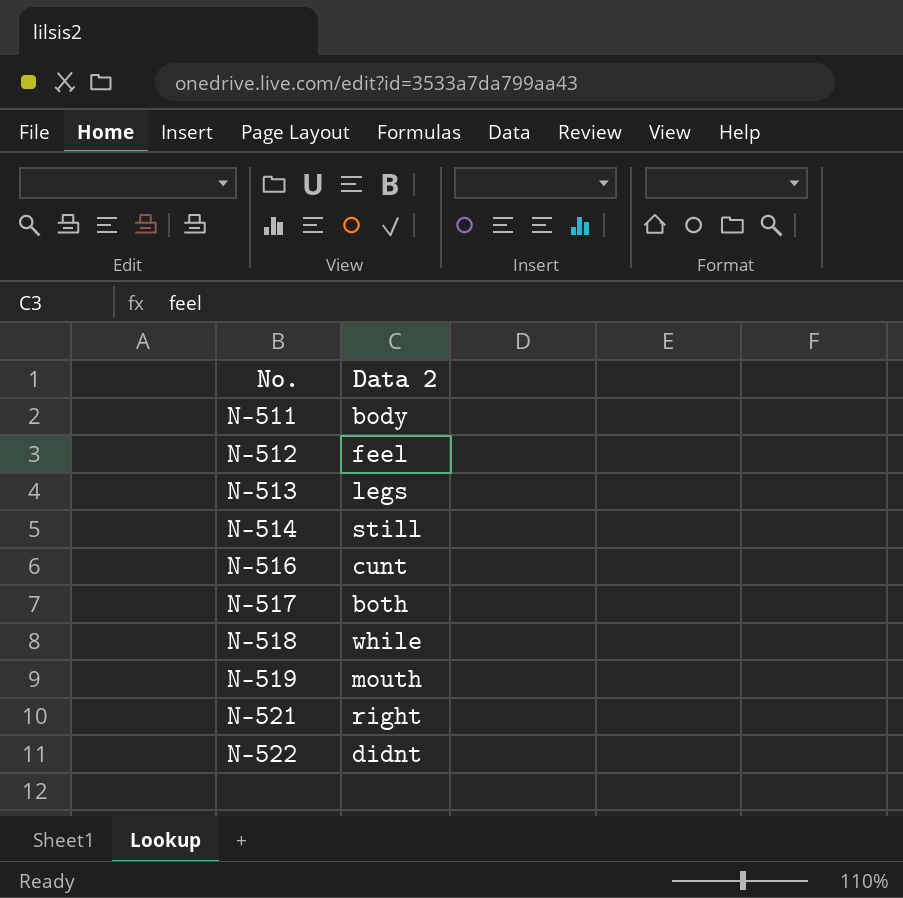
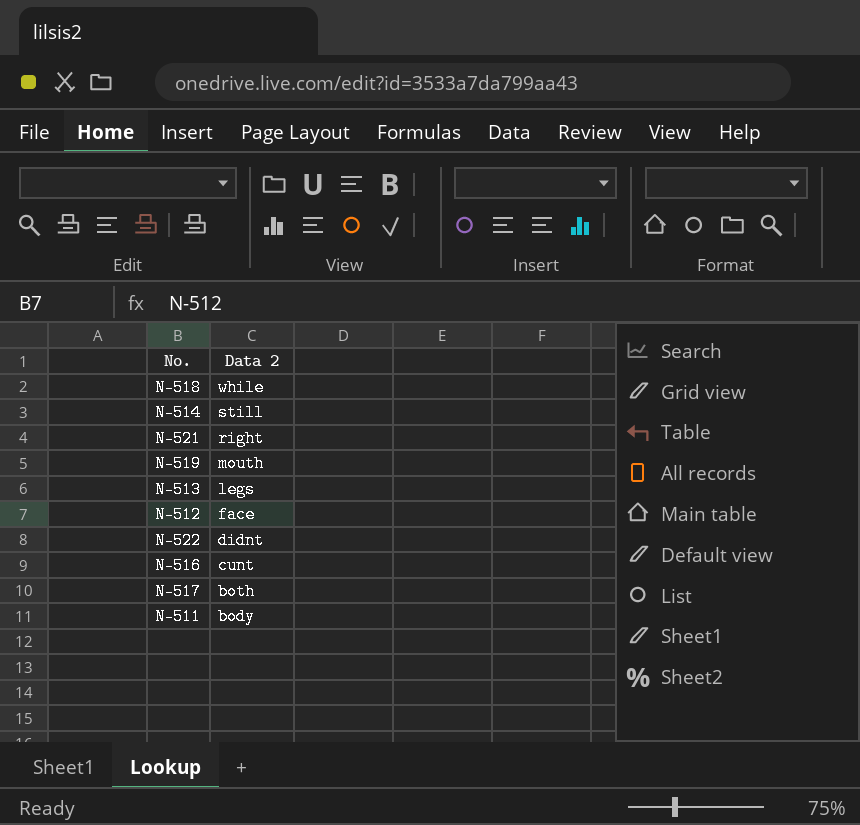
row order: No. ascending -> Data 2 descending
N-512 | Data 2: feel -> face

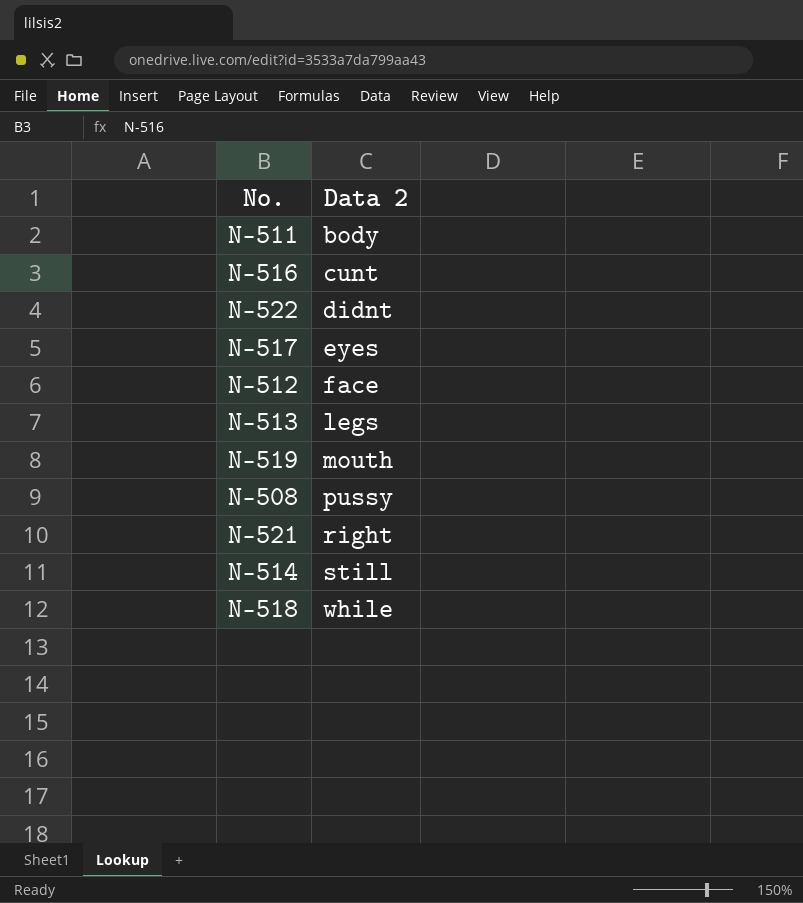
row order: Data 2 descending -> Data 2 ascending
N-517 | Data 2: both -> eyes
row N-508: none -> pussy

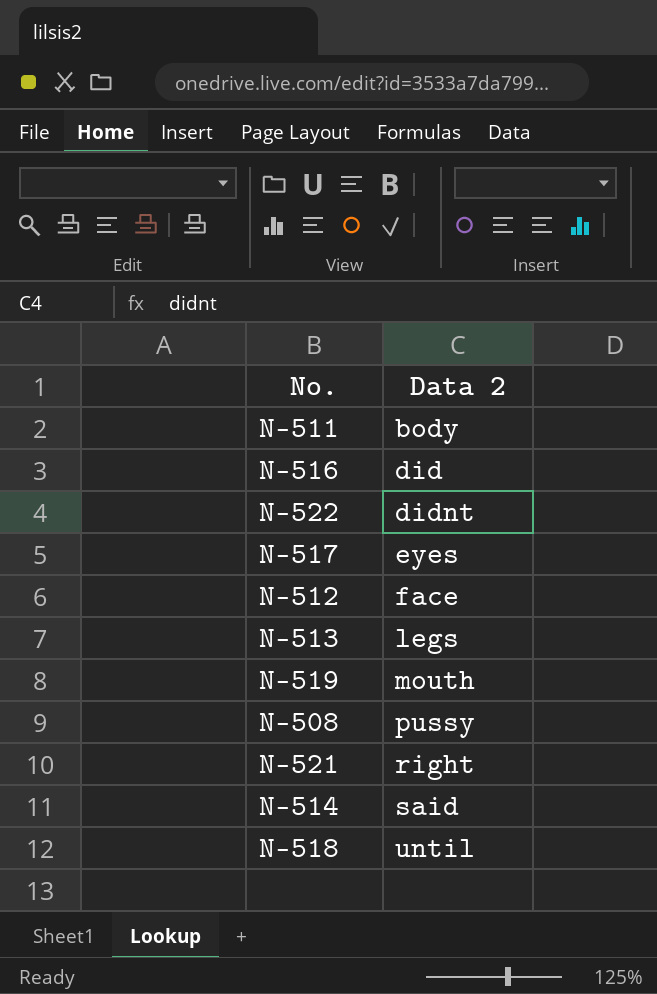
N-516 | Data 2: cunt -> did
N-514 | Data 2: still -> said
N-518 | Data 2: while -> until

